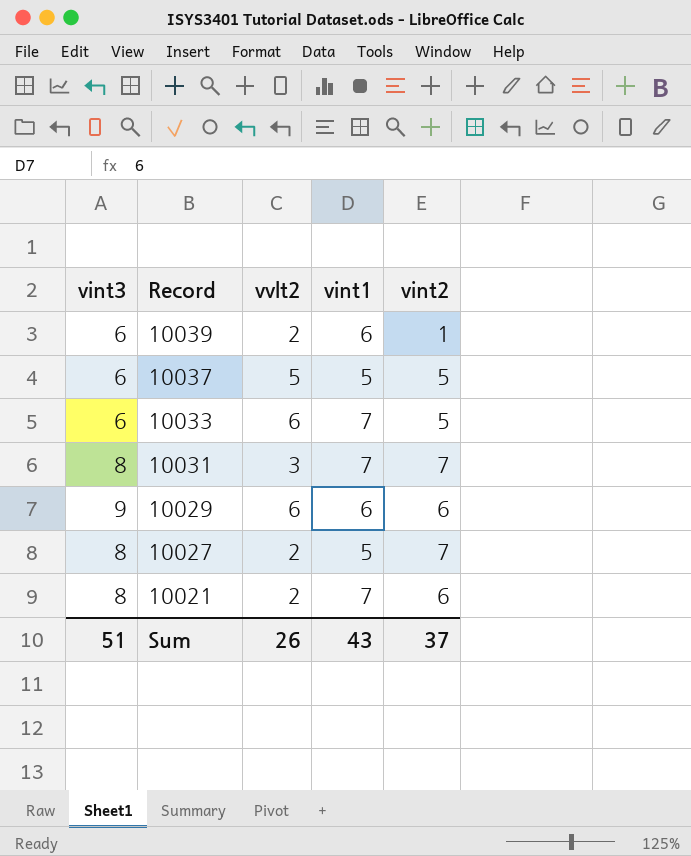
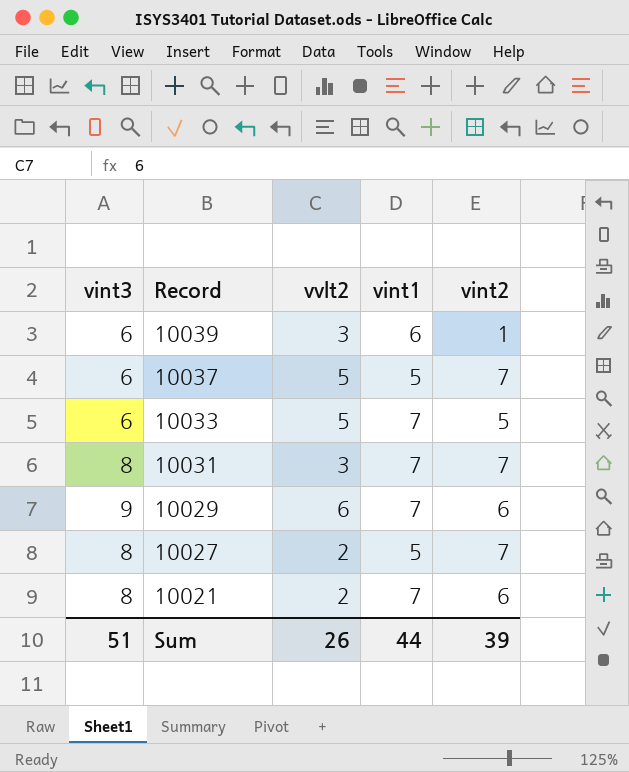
10039 | vvlt2: 2 -> 3
10037 | vint2: 5 -> 7
10033 | vvlt2: 6 -> 5
10029 | vint1: 6 -> 7
Sum | vint1: 43 -> 44
Sum | vint2: 37 -> 39

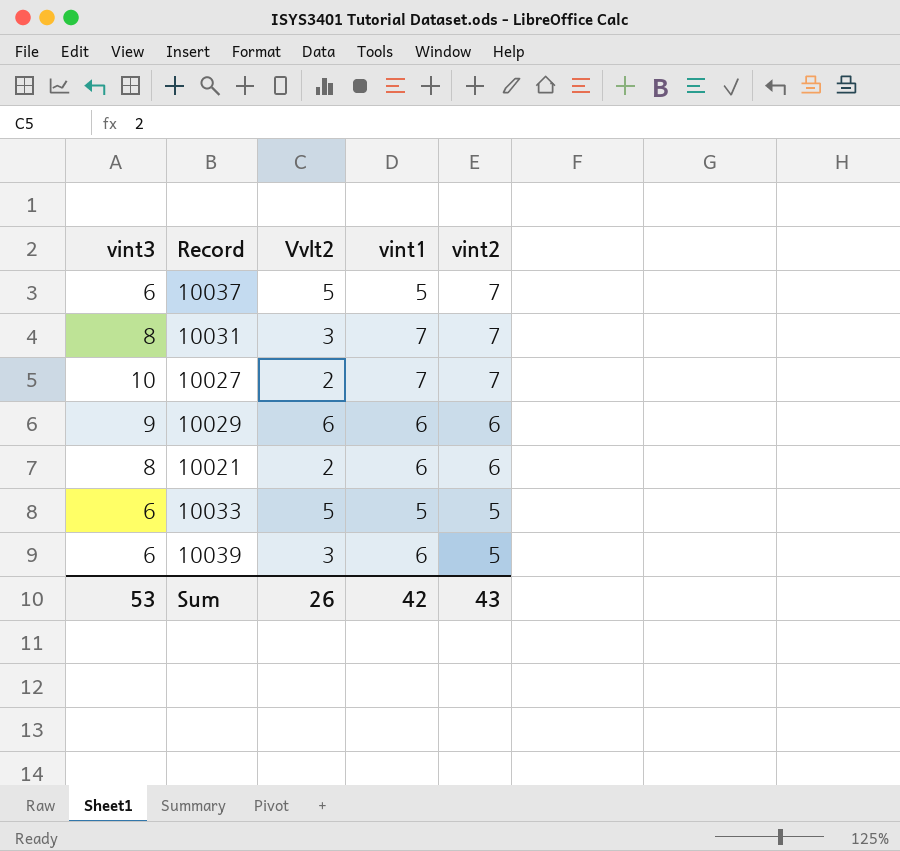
row order: Record descending -> vint2 descending
column name: vvlt2 -> Vvlt2
10027 | vint3: 8 -> 10
10027 | vint1: 5 -> 7
10029 | vint1: 7 -> 6
10021 | vint1: 7 -> 6
10033 | vint1: 7 -> 5
10039 | vint2: 1 -> 5
Sum | vint3: 51 -> 53
Sum | vint1: 44 -> 42
Sum | vint2: 39 -> 43

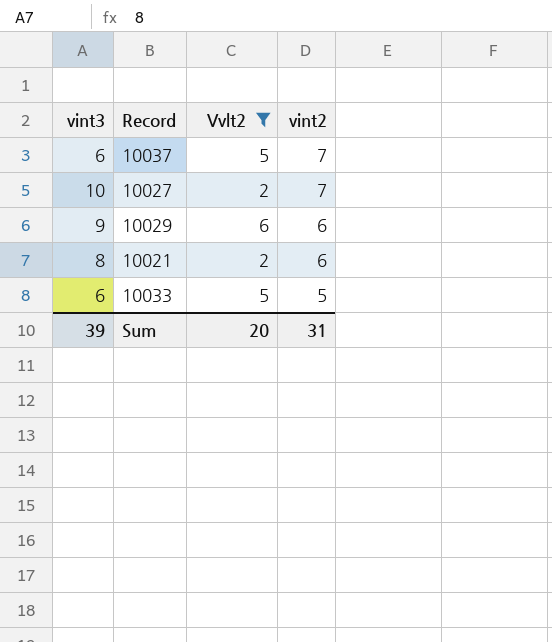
filter: none -> Vvlt2 != 3
column vint1 | position: 4 -> none
Sum | vint3: 53 -> 39
Sum | Vvlt2: 26 -> 20
Sum | vint2: 43 -> 31

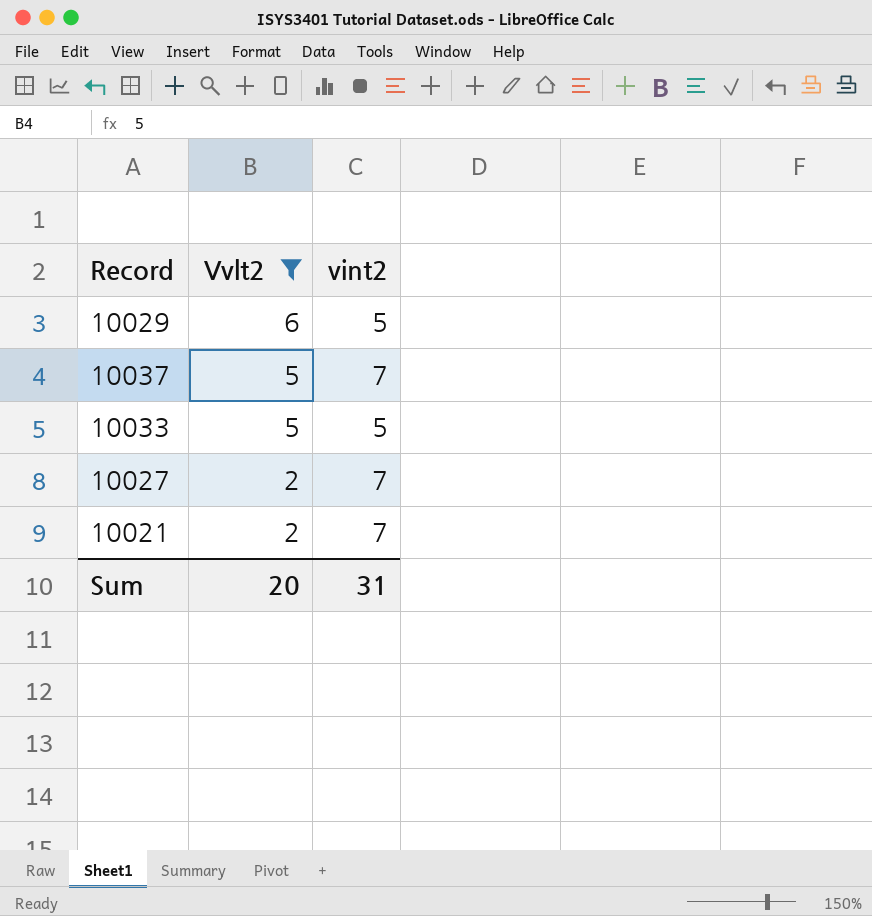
row order: vint2 descending -> Vvlt2 descending
column vint3 | position: 1 -> none
10029 | vint2: 6 -> 5
10021 | vint2: 6 -> 7

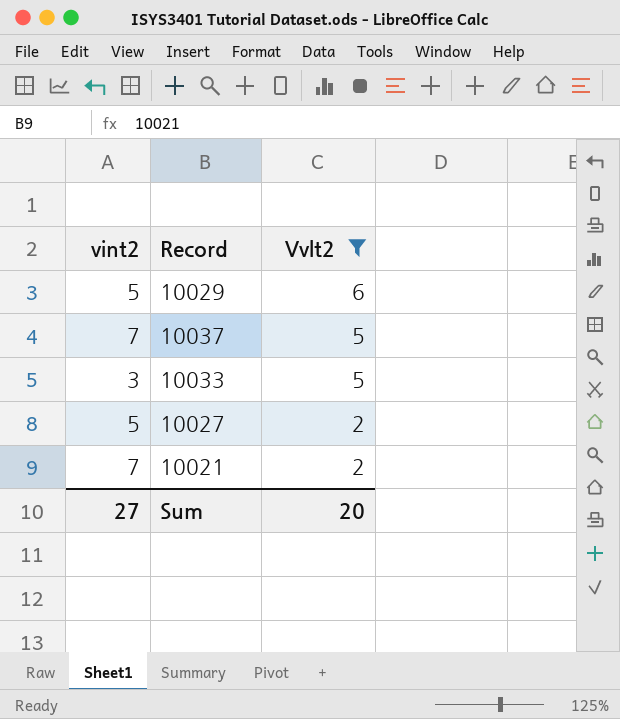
column vint2 | position: 3 -> 1
10033 | vint2: 5 -> 3
10027 | vint2: 7 -> 5
Sum | vint2: 31 -> 27

